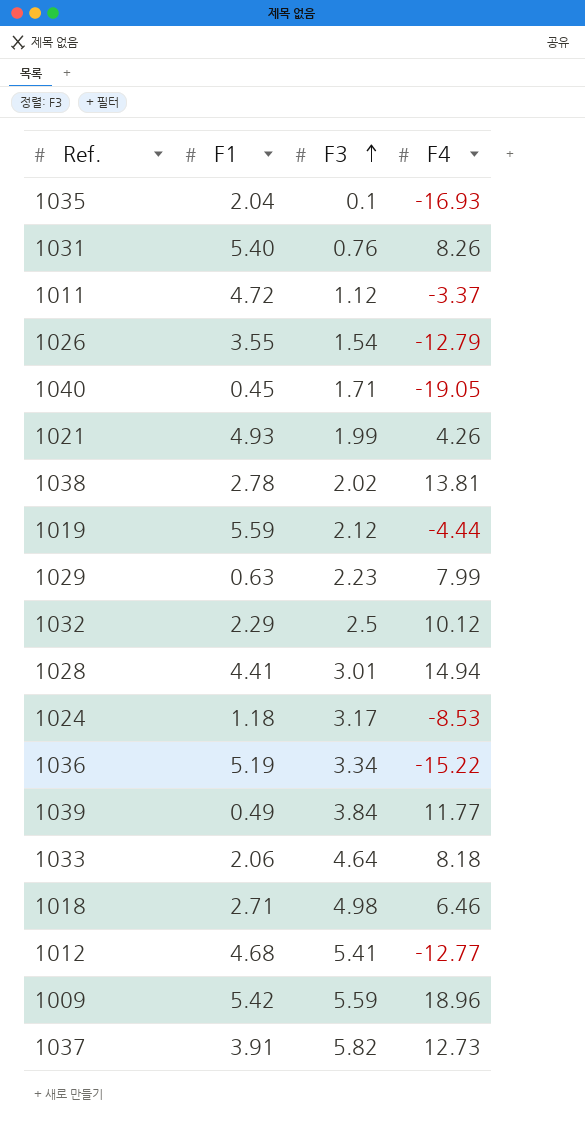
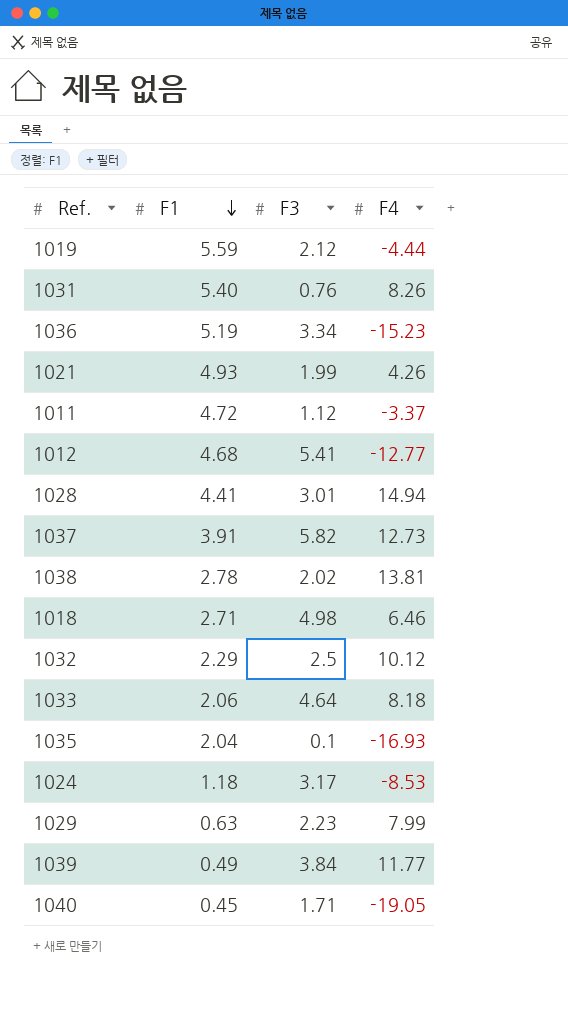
row order: F3 ascending -> F1 descending
row 1026: 3.55 | 1.54 | -12.79 -> none
row 1009: 5.42 | 5.59 | 18.96 -> none
1036 | F4: -15.22 -> -15.23

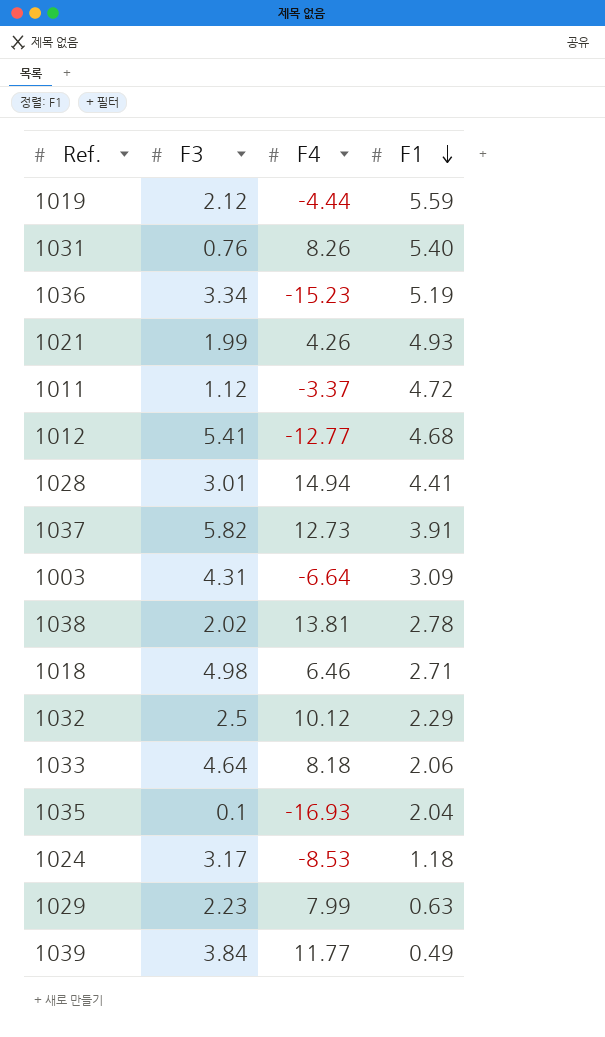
column F1 | position: 2 -> 4
row 1040: 0.45 | 1.71 | -19.05 -> none
row 1003: none -> 4.31 | -6.64 | 3.09

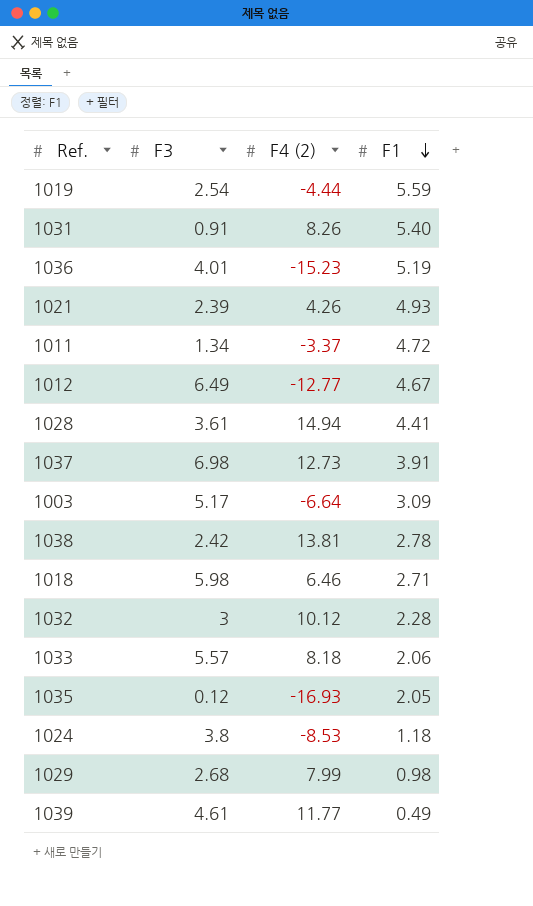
column name: F4 -> F4 (2)
1019 | F3: 2.12 -> 2.54
1031 | F3: 0.76 -> 0.91
1036 | F3: 3.34 -> 4.01
1021 | F3: 1.99 -> 2.39
1011 | F3: 1.12 -> 1.34
1012 | F3: 5.41 -> 6.49
1012 | F1: 4.68 -> 4.67
1028 | F3: 3.01 -> 3.61
1037 | F3: 5.82 -> 6.98
1003 | F3: 4.31 -> 5.17
1038 | F3: 2.02 -> 2.42
1018 | F3: 4.98 -> 5.98
1032 | F3: 2.5 -> 3
1032 | F1: 2.29 -> 2.28
1033 | F3: 4.64 -> 5.57
1035 | F3: 0.1 -> 0.12
1035 | F1: 2.04 -> 2.05
1024 | F3: 3.17 -> 3.8
1029 | F3: 2.23 -> 2.68
1029 | F1: 0.63 -> 0.98
1039 | F3: 3.84 -> 4.61

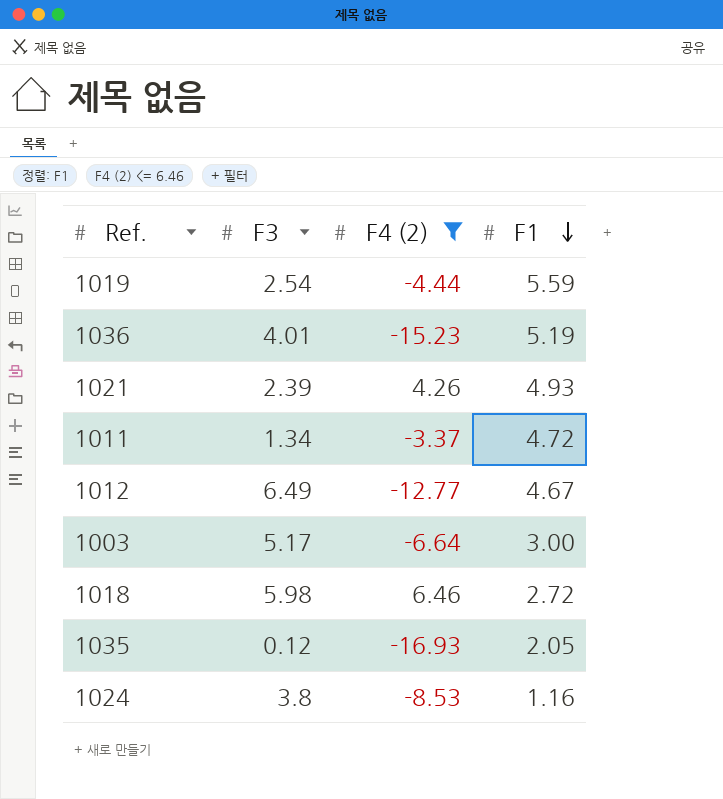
filter: none -> F4 (2) <= 6.46
1003 | F1: 3.09 -> 3.00
1018 | F1: 2.71 -> 2.72
1024 | F1: 1.18 -> 1.16

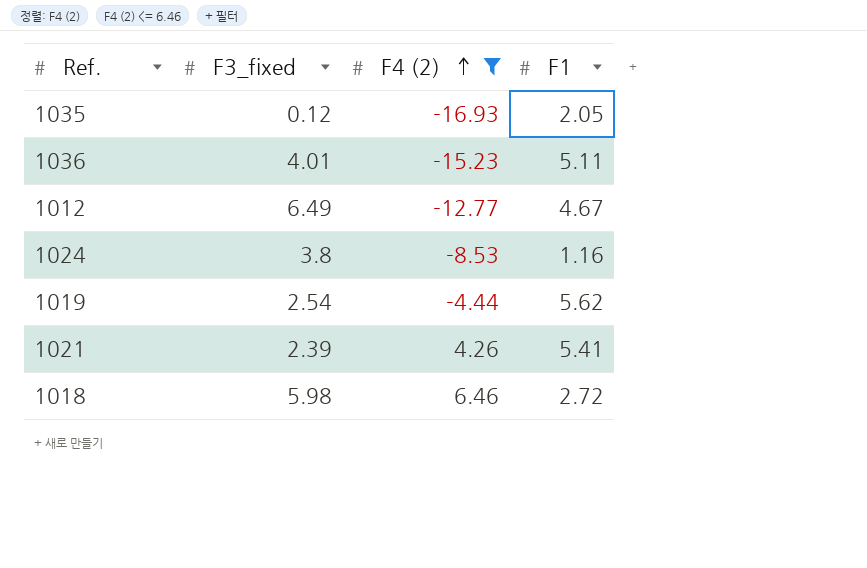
row order: F1 descending -> F4 (2) ascending
column name: F3 -> F3_fixed
row 1011: 1.34 | -3.37 | 4.72 -> none
row 1003: 5.17 | -6.64 | 3.00 -> none
1036 | F1: 5.19 -> 5.11
1019 | F1: 5.59 -> 5.62
1021 | F1: 4.93 -> 5.41

